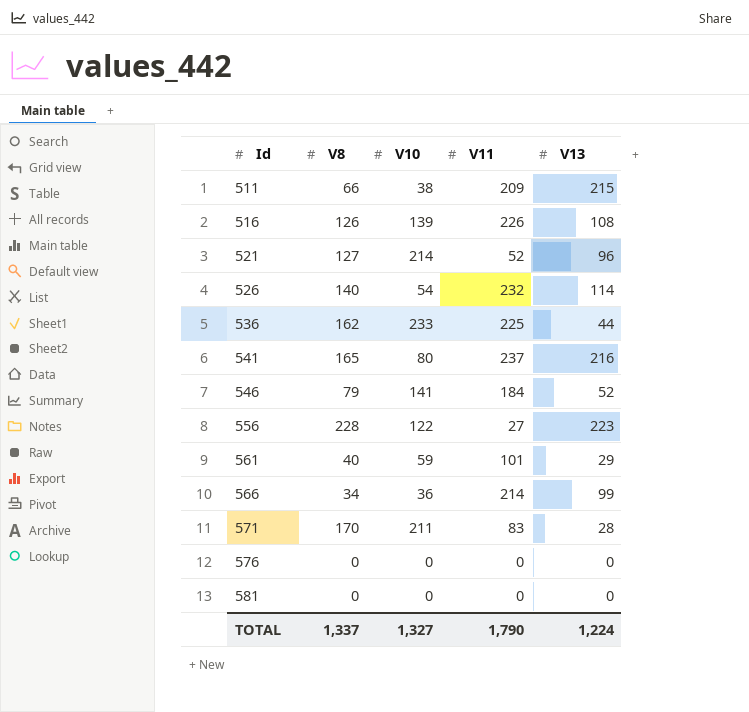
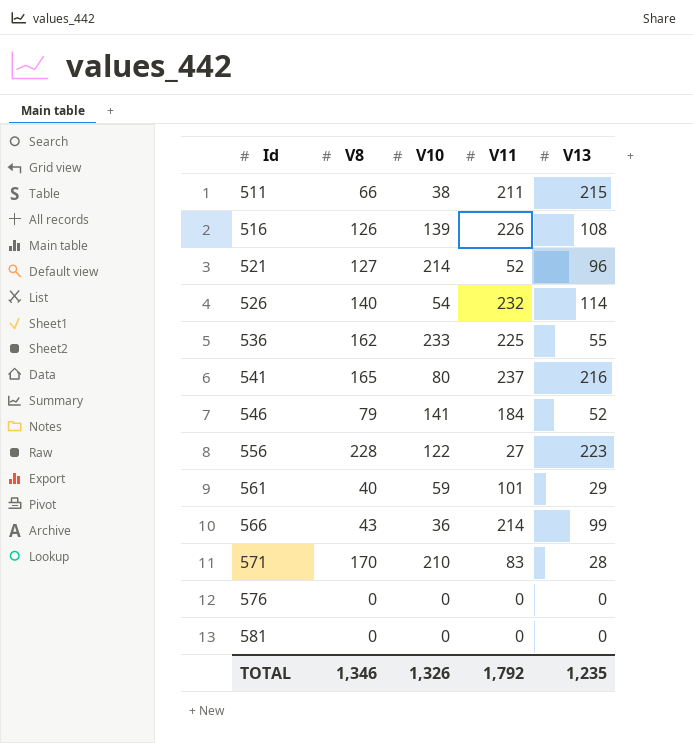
511 | V11: 209 -> 211
536 | V13: 44 -> 55
566 | V8: 34 -> 43
571 | V10: 211 -> 210
TOTAL | V8: 1,337 -> 1,346
TOTAL | V10: 1,327 -> 1,326
TOTAL | V11: 1,790 -> 1,792
TOTAL | V13: 1,224 -> 1,235

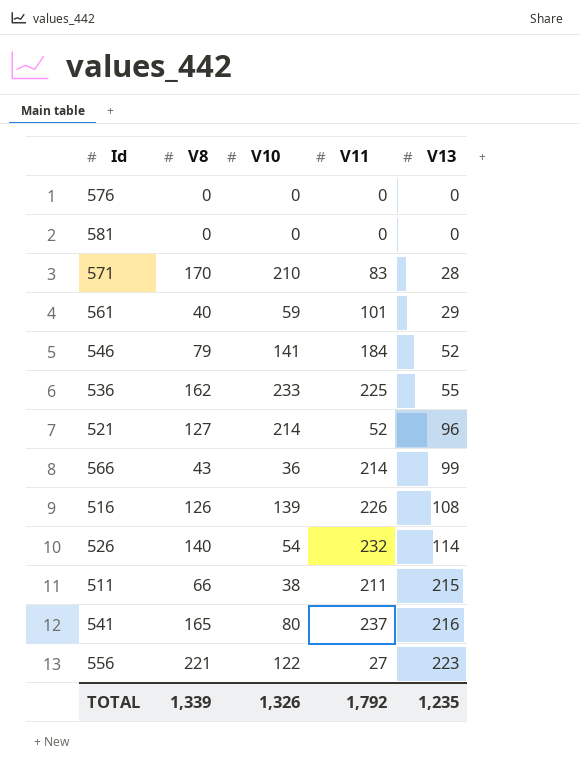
row order: Id ascending -> V13 ascending
556 | V8: 228 -> 221
TOTAL | V8: 1,346 -> 1,339

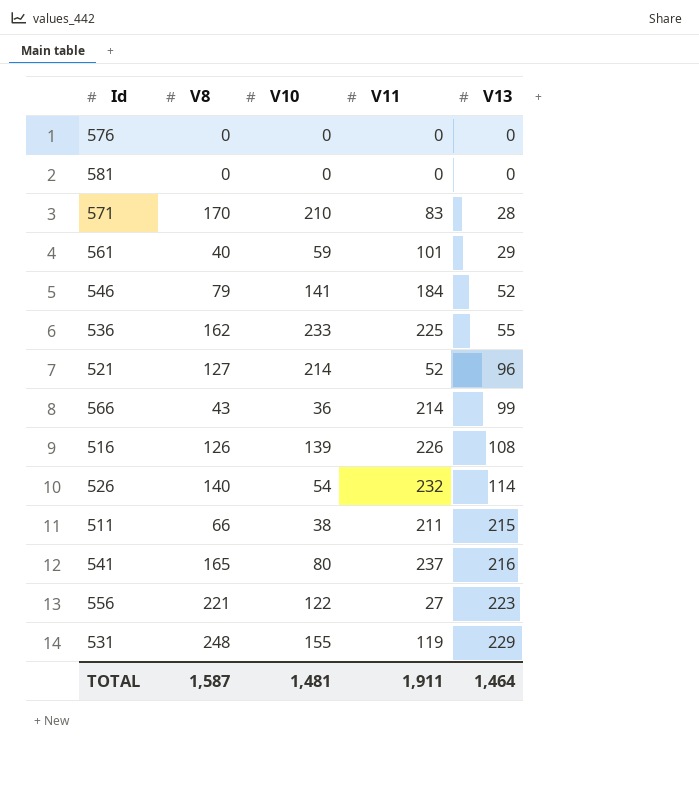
row 531: none -> 248 | 155 | 119 | 229
TOTAL | V8: 1,339 -> 1,587
TOTAL | V10: 1,326 -> 1,481
TOTAL | V11: 1,792 -> 1,911
TOTAL | V13: 1,235 -> 1,464

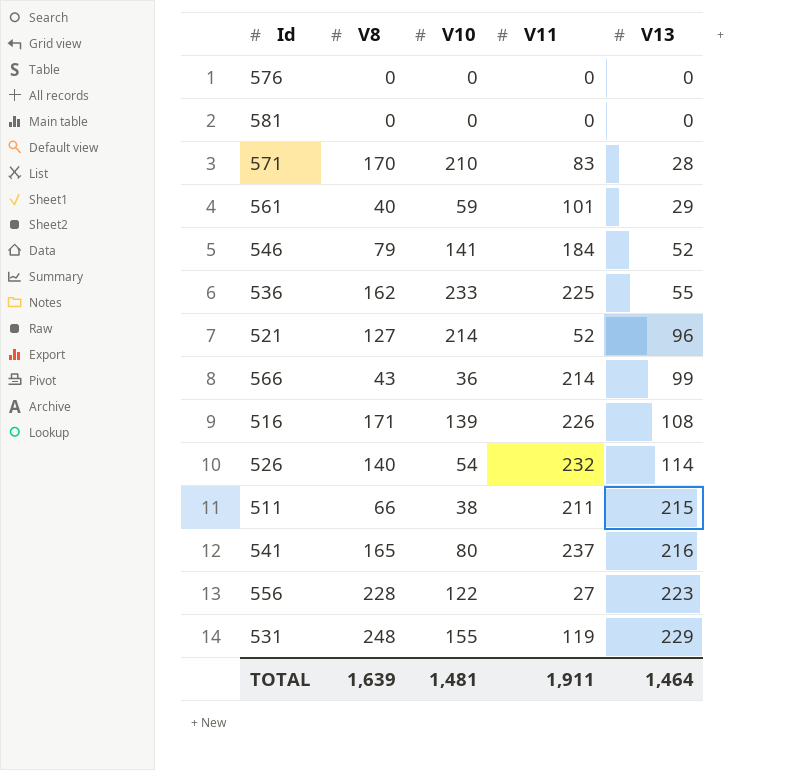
516 | V8: 126 -> 171
556 | V8: 221 -> 228
TOTAL | V8: 1,587 -> 1,639

